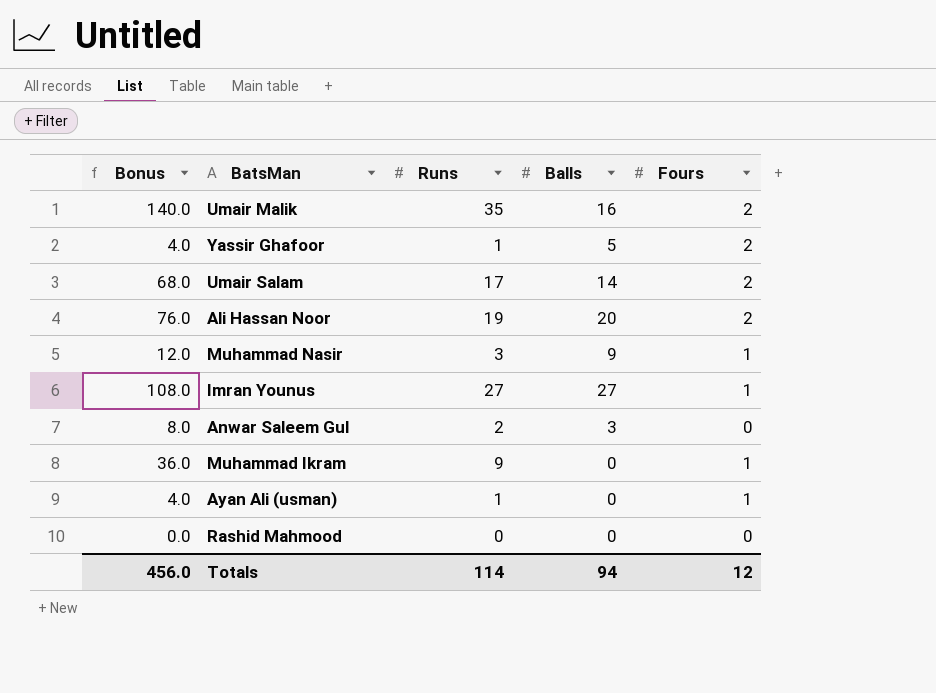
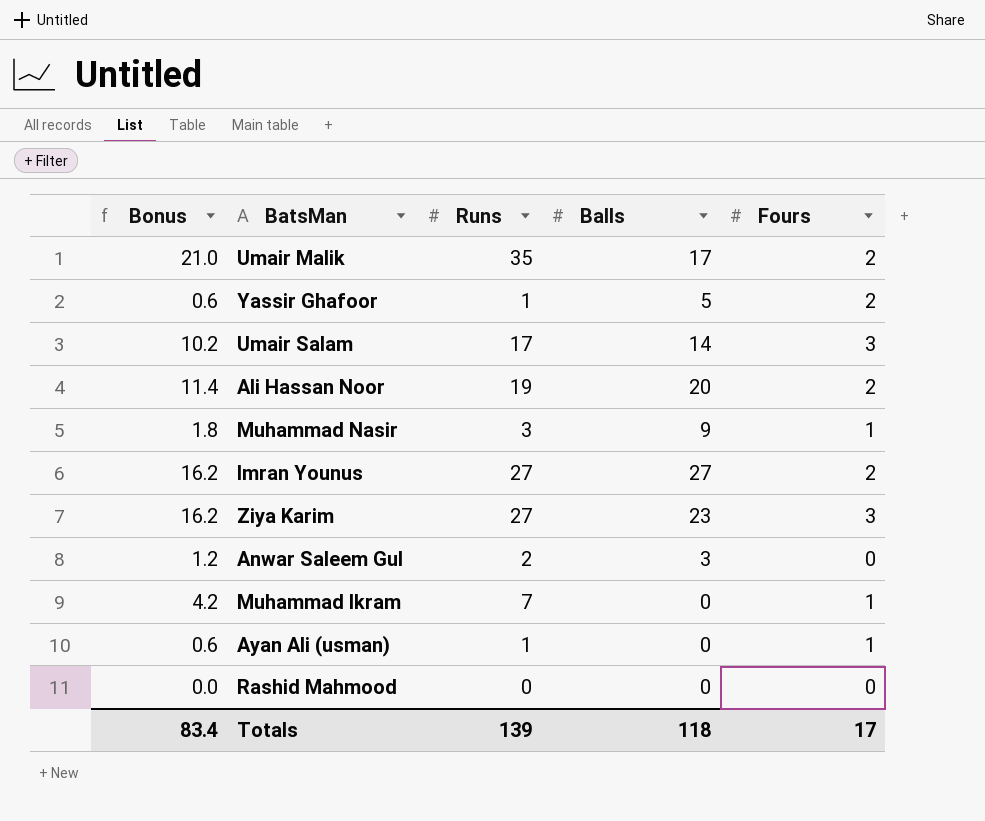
column Bonus | formula: [Runs] * 4 -> [Runs] * 0.6
Umair Malik | Balls: 16 -> 17
Umair Salam | Fours: 2 -> 3
Imran Younus | Fours: 1 -> 2
row Ziya Karim: none -> 16.2 | 27 | 23 | 3
Muhammad Ikram | Runs: 9 -> 7
Totals | Bonus: 456.0 -> 83.4
Totals | Runs: 114 -> 139
Totals | Balls: 94 -> 118
Totals | Fours: 12 -> 17

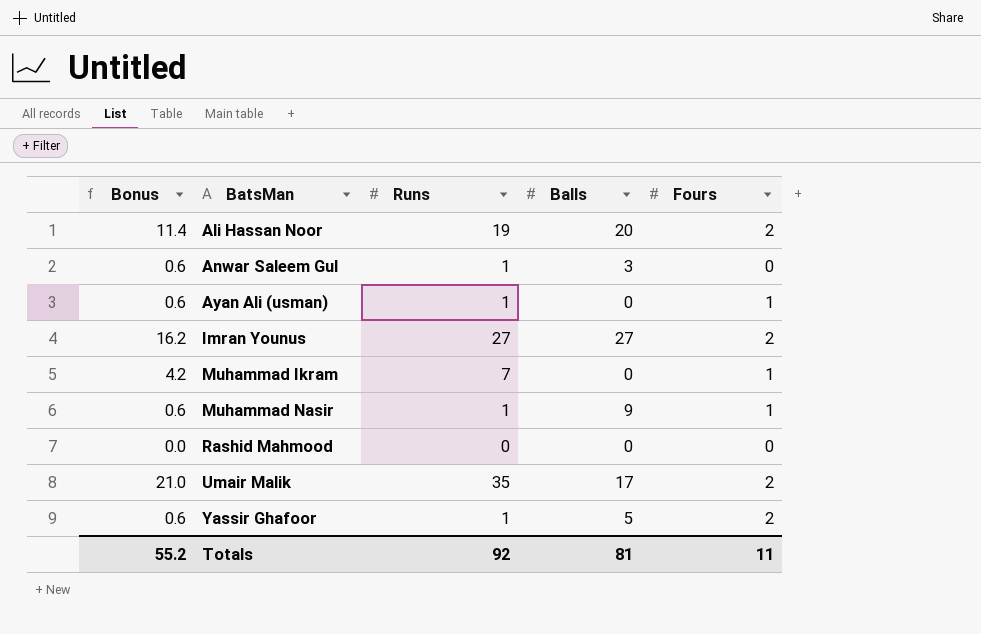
row order: none -> BatsMan ascending
row Umair Salam: 10.2 | 17 | 14 | 3 -> none
row Ziya Karim: 16.2 | 27 | 23 | 3 -> none
Anwar Saleem Gul | Bonus: 1.2 -> 0.6
Anwar Saleem Gul | Runs: 2 -> 1
Muhammad Nasir | Bonus: 1.8 -> 0.6
Muhammad Nasir | Runs: 3 -> 1
Totals | Bonus: 83.4 -> 55.2
Totals | Runs: 139 -> 92
Totals | Balls: 118 -> 81
Totals | Fours: 17 -> 11

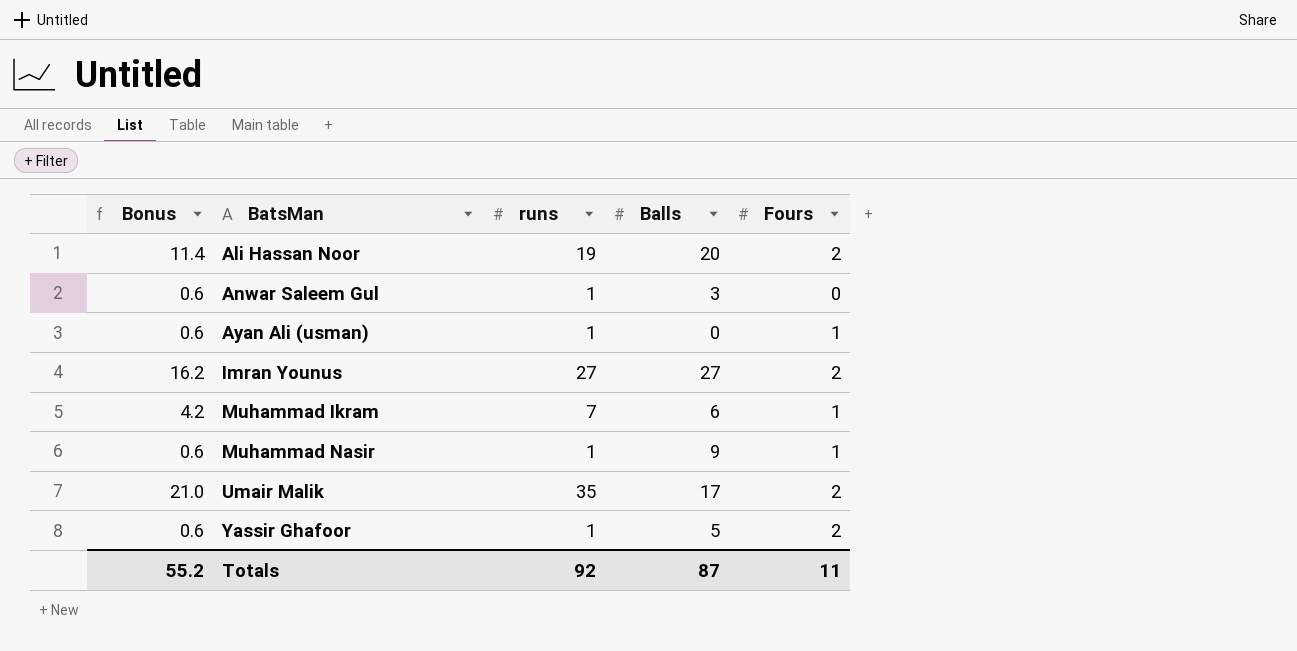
column name: Runs -> runs
row Rashid Mahmood: 0.0 | 0 | 0 | 0 -> none
Muhammad Ikram | Balls: 0 -> 6
Totals | Balls: 81 -> 87

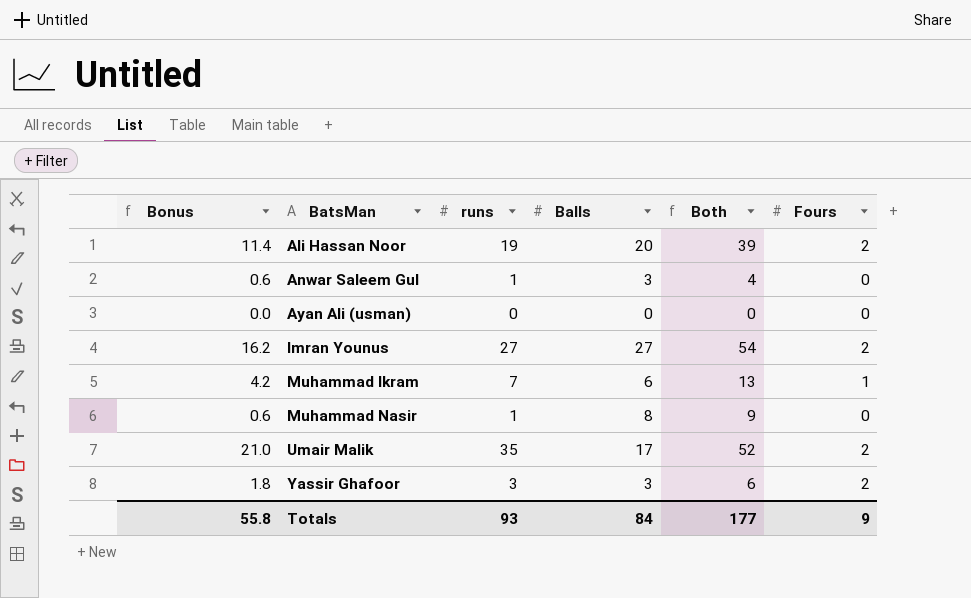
column Both | formula: none -> [runs] + [Balls]
Ayan Ali (usman) | Bonus: 0.6 -> 0.0
Ayan Ali (usman) | runs: 1 -> 0
Ayan Ali (usman) | Fours: 1 -> 0
Muhammad Nasir | Balls: 9 -> 8
Muhammad Nasir | Fours: 1 -> 0
Yassir Ghafoor | Bonus: 0.6 -> 1.8
Yassir Ghafoor | runs: 1 -> 3
Yassir Ghafoor | Balls: 5 -> 3
Totals | Bonus: 55.2 -> 55.8
Totals | runs: 92 -> 93
Totals | Balls: 87 -> 84
Totals | Fours: 11 -> 9

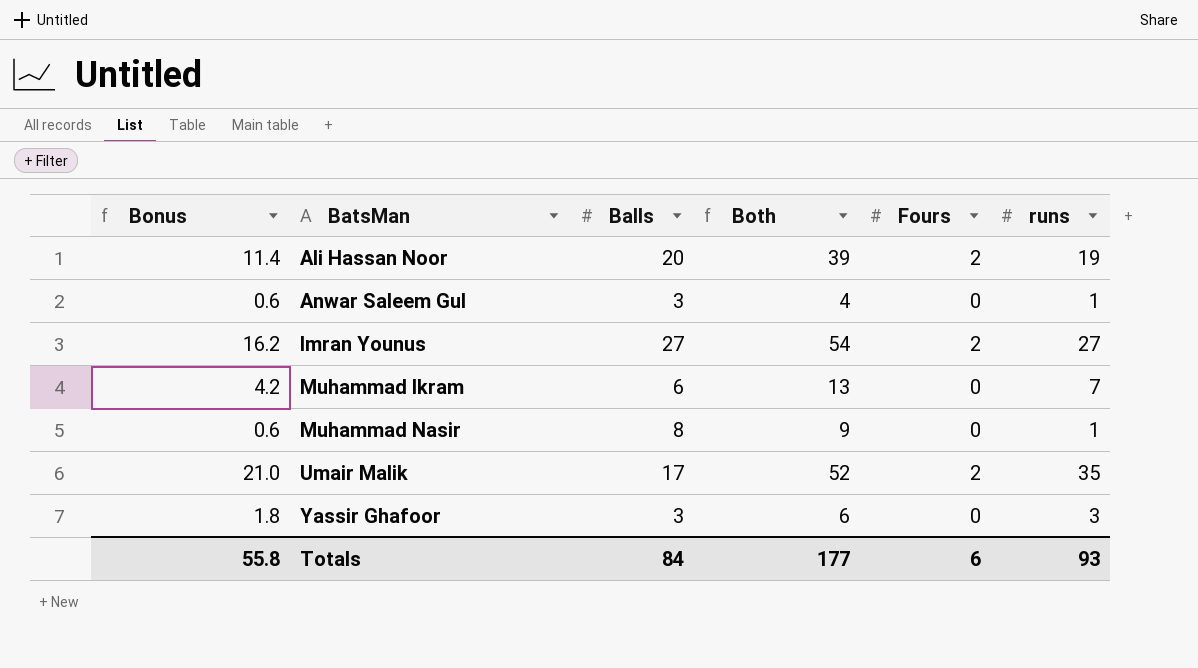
column runs | position: 3 -> 6
row Ayan Ali (usman): 0.0 | 0 | 0 | 0 | 0 -> none
Muhammad Ikram | Fours: 1 -> 0
Yassir Ghafoor | Fours: 2 -> 0
Totals | Fours: 9 -> 6

